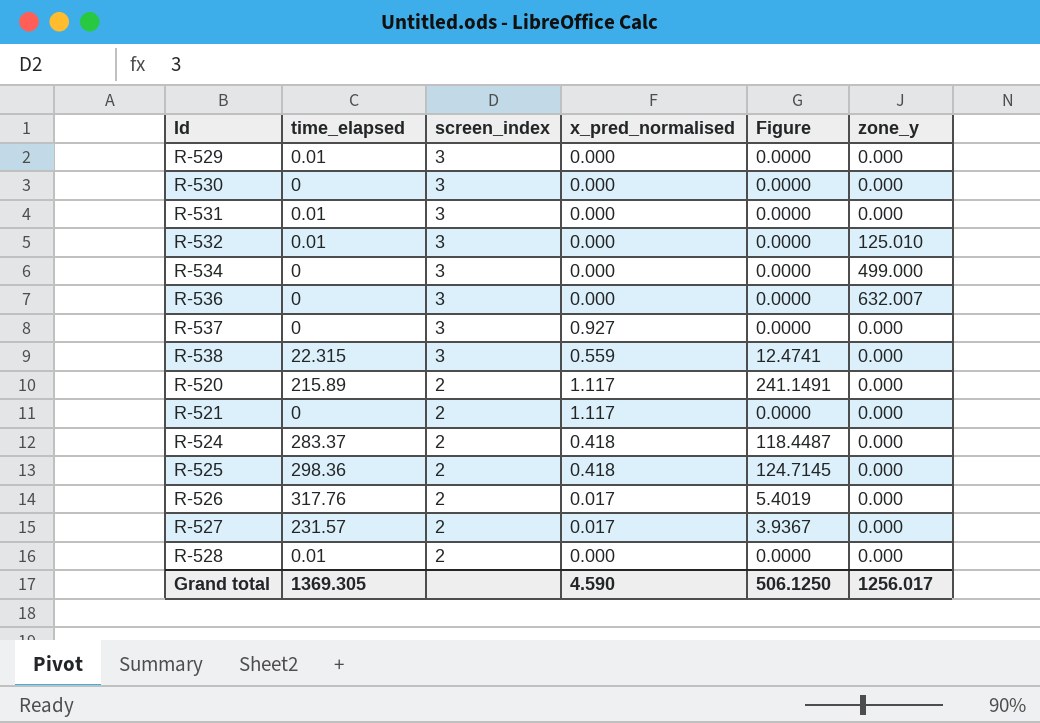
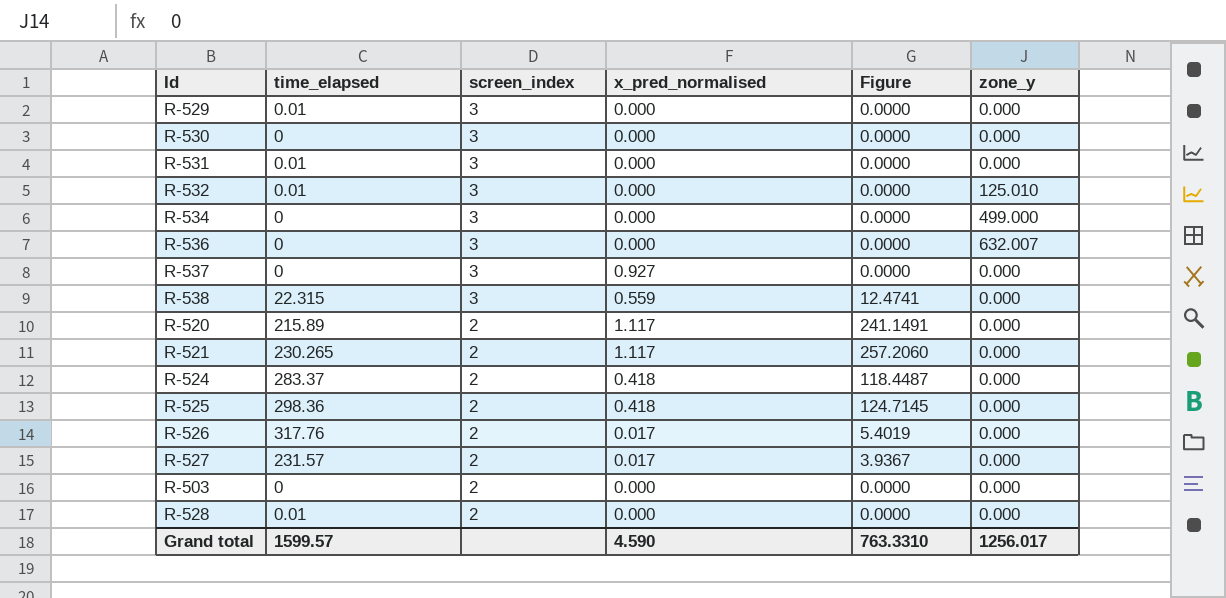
R-521 | time_elapsed: 0 -> 230.265
R-521 | Figure: 0.0000 -> 257.2060
row R-503: none -> 0 | 2 | 0.000 | 0.0000 | 0.000
Grand total | time_elapsed: 1369.305 -> 1599.57
Grand total | Figure: 506.1250 -> 763.3310

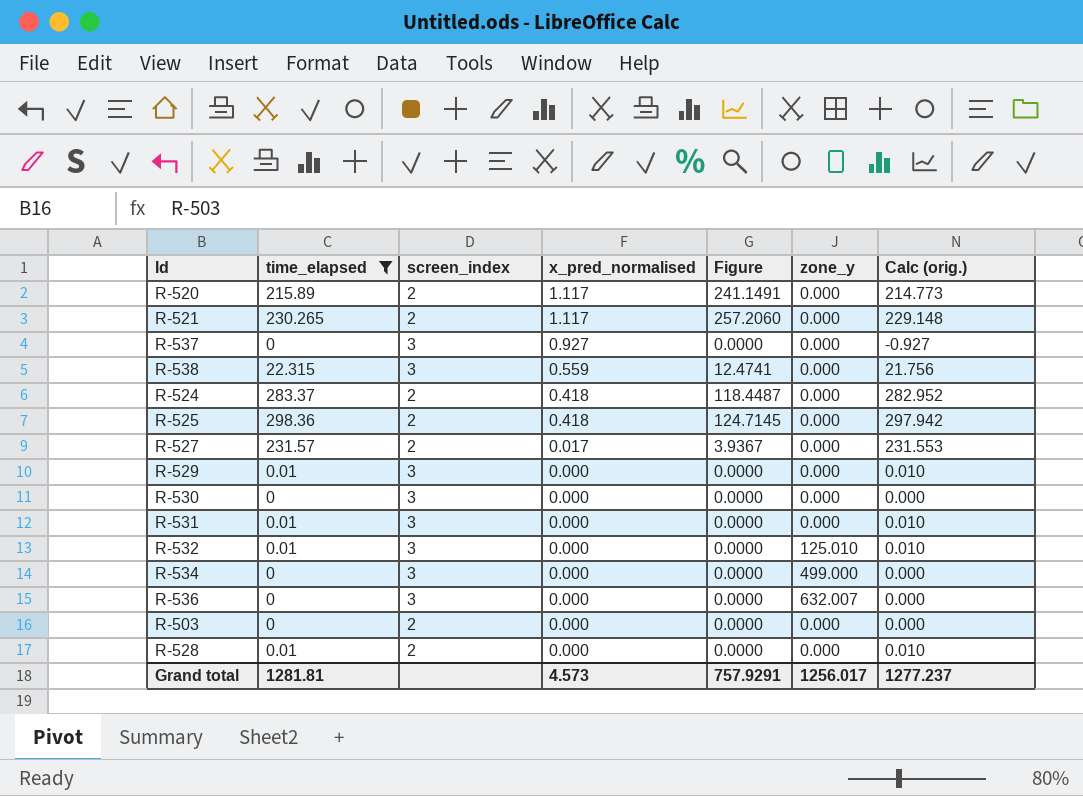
filter: none -> time_elapsed != 317.76
row order: screen_index descending -> x_pred_normalised descending
column Calc (orig.) | formula: none -> [time_elapsed] - [x_pred_normalised]
Grand total | time_elapsed: 1599.57 -> 1281.81
Grand total | x_pred_normalised: 4.590 -> 4.573
Grand total | Figure: 763.3310 -> 757.9291

